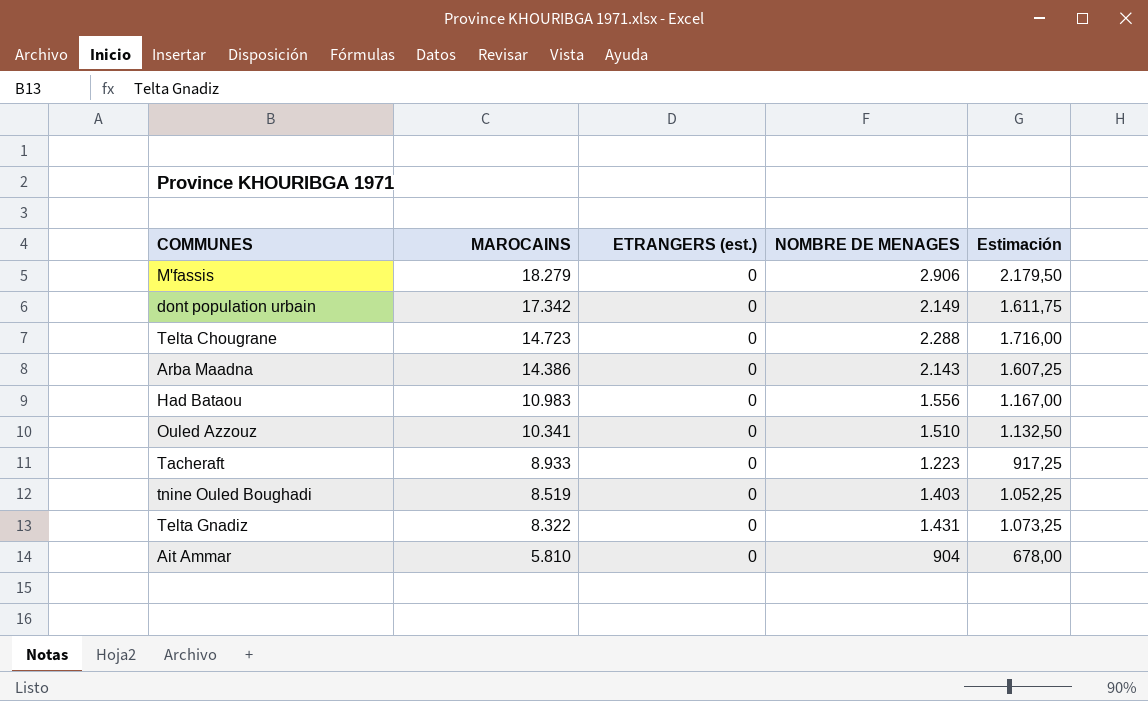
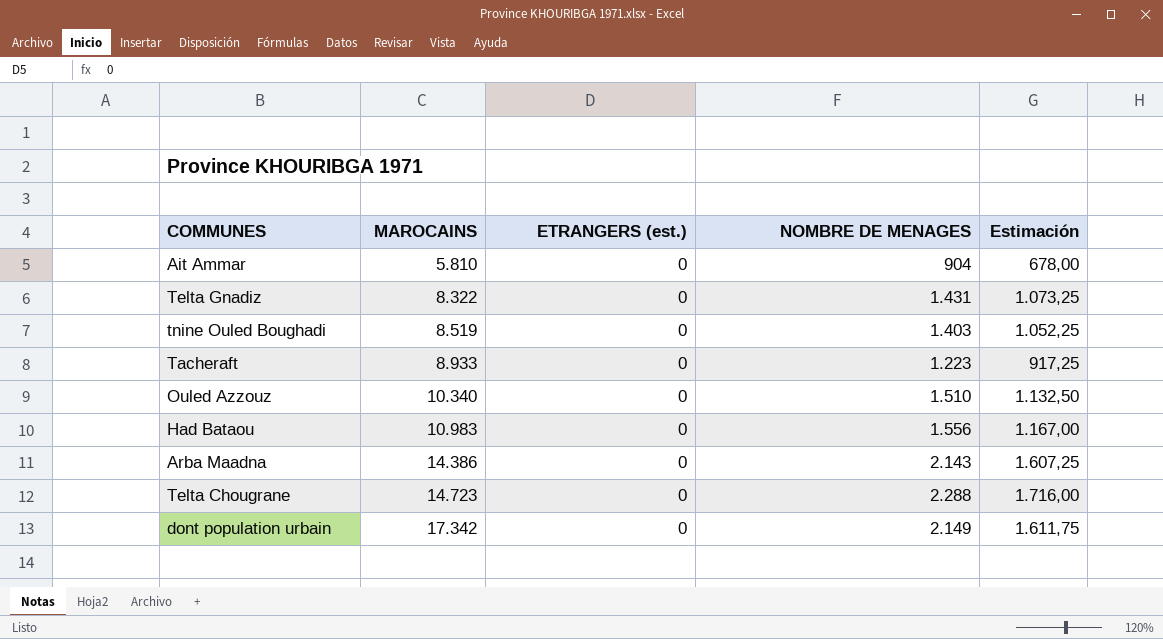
row order: MAROCAINS descending -> MAROCAINS ascending
row M'fassis: 18.279 | 0 | 2.906 | 2.179,50 -> none
Ouled Azzouz | MAROCAINS: 10.341 -> 10.340

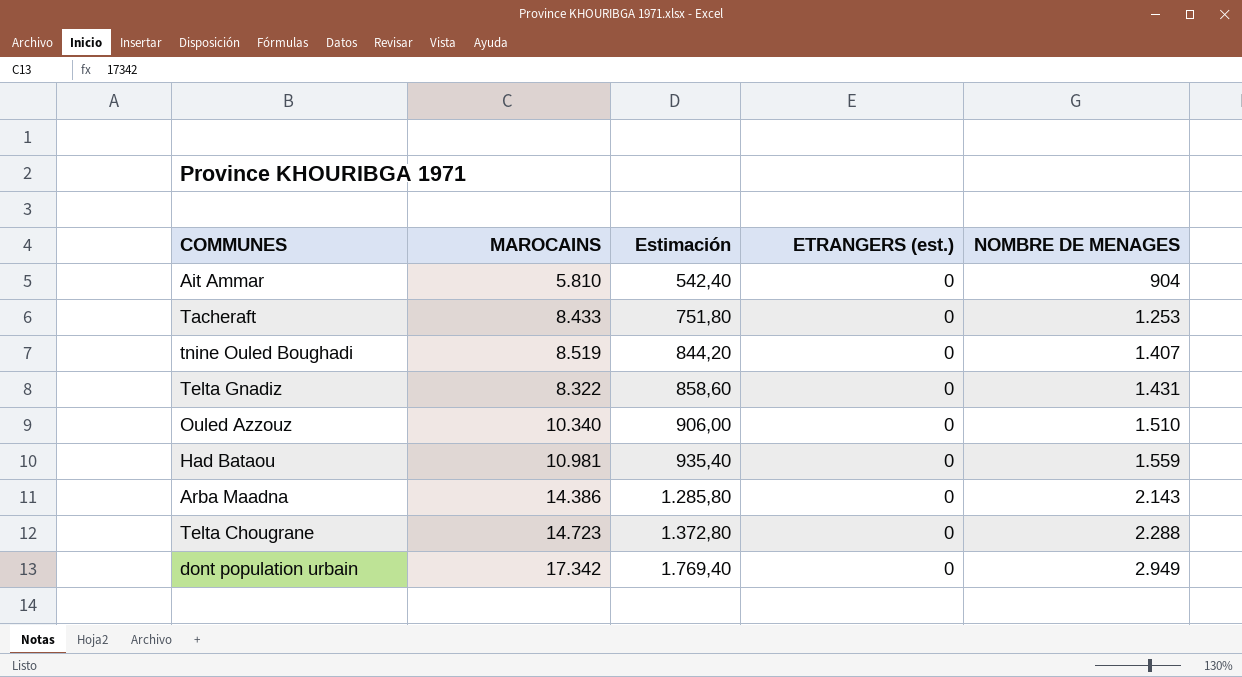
row order: MAROCAINS ascending -> Estimación ascending
column Estimación | formula: [NOMBRE DE MENAGES] * 0,75 -> [NOMBRE DE MENAGES] * 0,6
column Estimación | position: 5 -> 3
Tacheraft | MAROCAINS: 8.933 -> 8.433
Tacheraft | NOMBRE DE MENAGES: 1.223 -> 1.253
tnine Ouled Boughadi | NOMBRE DE MENAGES: 1.403 -> 1.407
Had Bataou | MAROCAINS: 10.983 -> 10.981
Had Bataou | NOMBRE DE MENAGES: 1.556 -> 1.559
dont population urbain | NOMBRE DE MENAGES: 2.149 -> 2.949

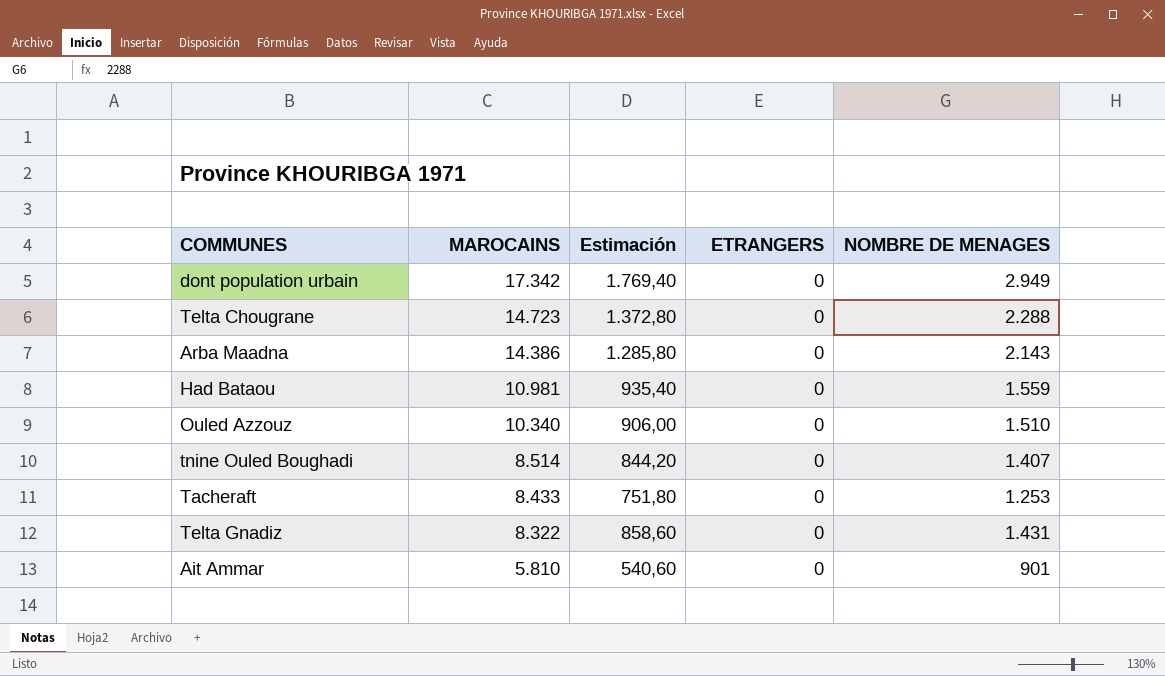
row order: Estimación ascending -> MAROCAINS descending
column name: ETRANGERS (est.) -> ETRANGERS
tnine Ouled Boughadi | MAROCAINS: 8.519 -> 8.514
Ait Ammar | Estimación: 542,40 -> 540,60
Ait Ammar | NOMBRE DE MENAGES: 904 -> 901

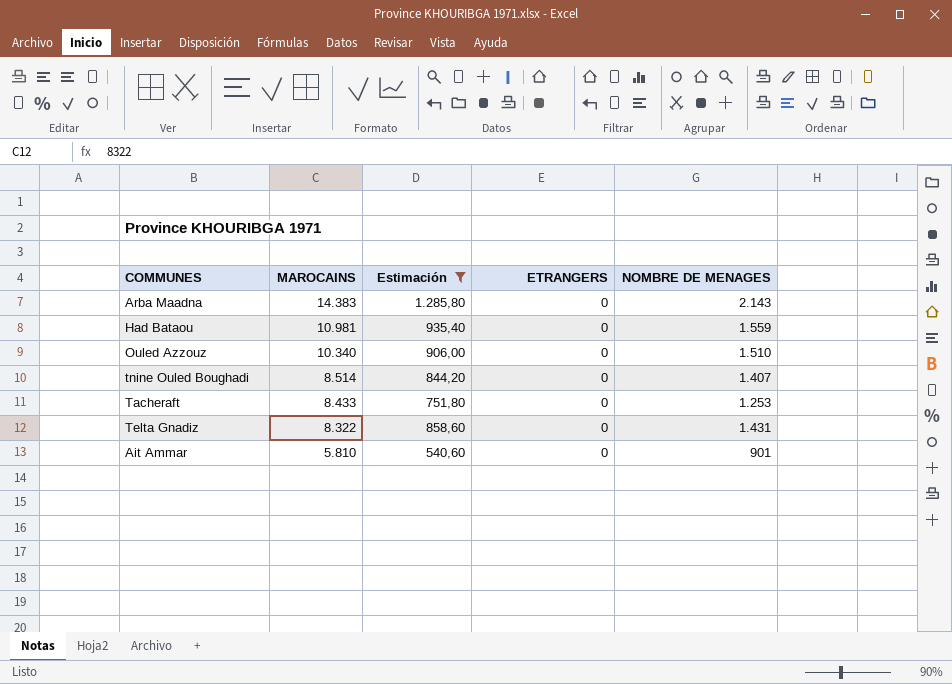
filter: none -> Estimación <= 1.285,80
Arba Maadna | MAROCAINS: 14.386 -> 14.383

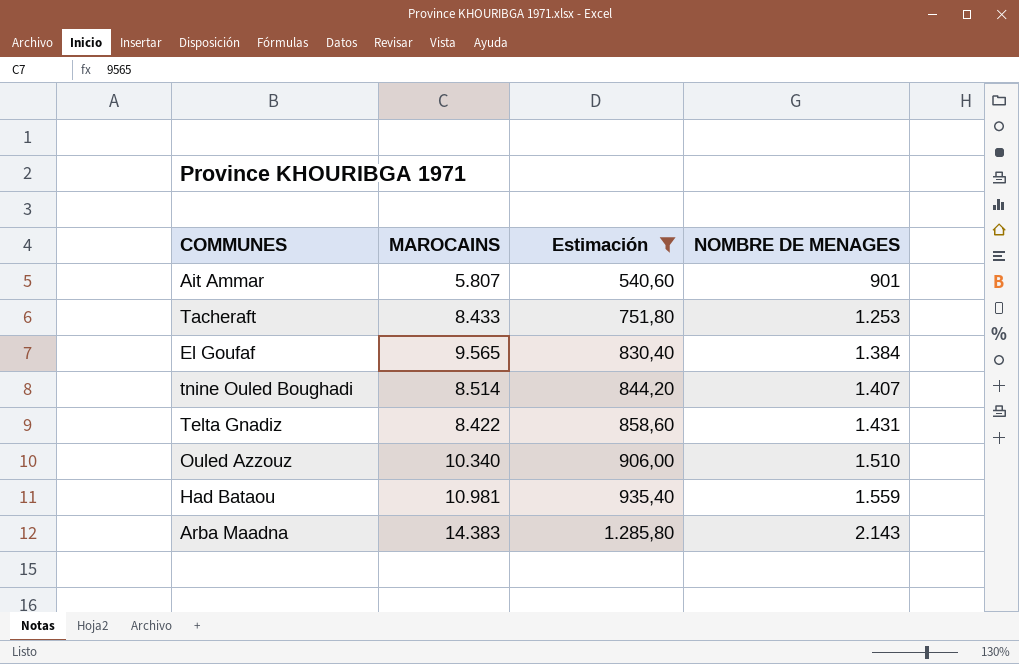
row order: MAROCAINS descending -> Estimación ascending
column ETRANGERS | position: 4 -> none
Ait Ammar | MAROCAINS: 5.810 -> 5.807
row El Goufaf: none -> 9.565 | 830,40 | 1.384
Telta Gnadiz | MAROCAINS: 8.322 -> 8.422

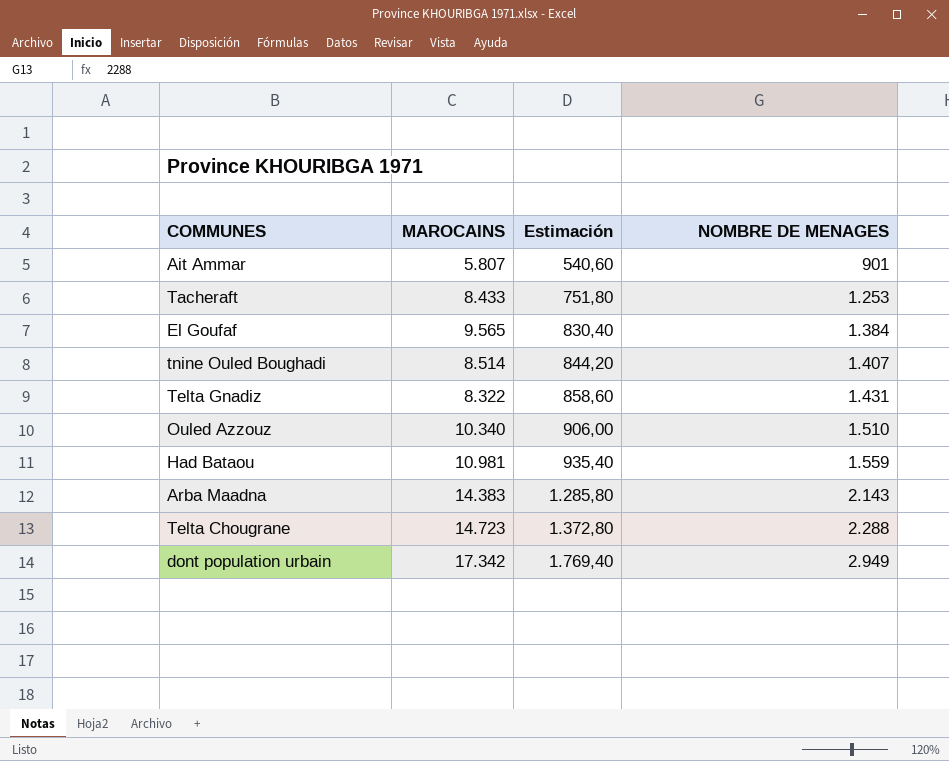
filter: Estimación <= 1.285,80 -> none
Telta Gnadiz | MAROCAINS: 8.422 -> 8.322

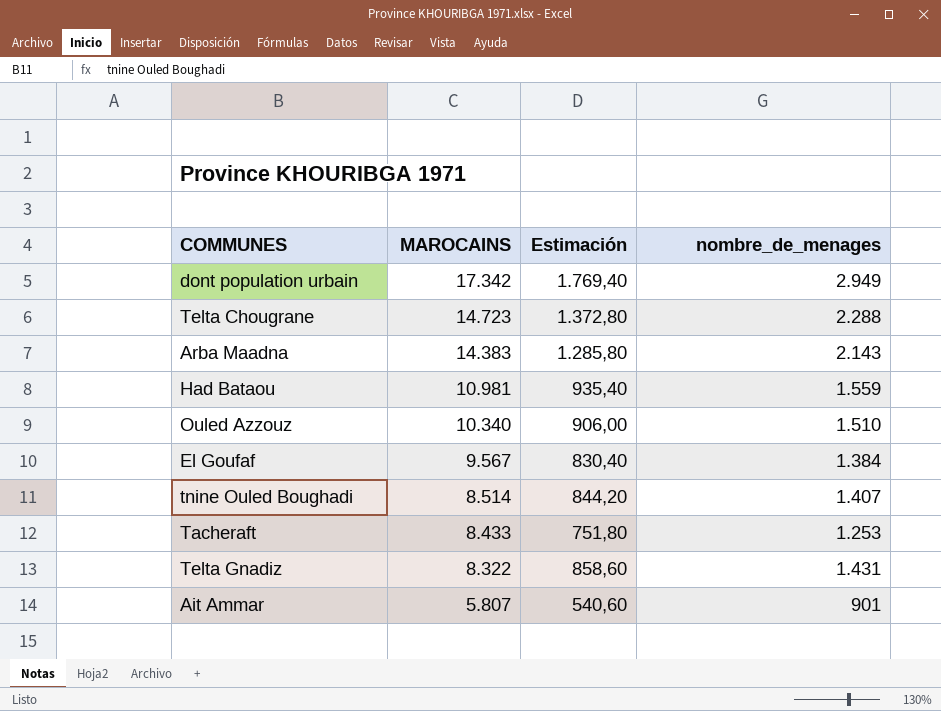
row order: Estimación ascending -> MAROCAINS descending
column name: NOMBRE DE MENAGES -> nombre_de_menages
El Goufaf | MAROCAINS: 9.565 -> 9.567

